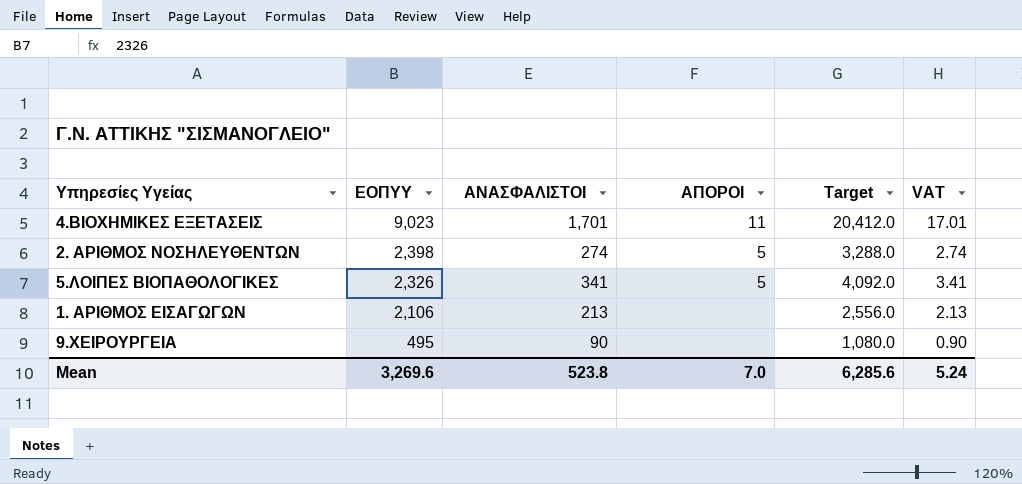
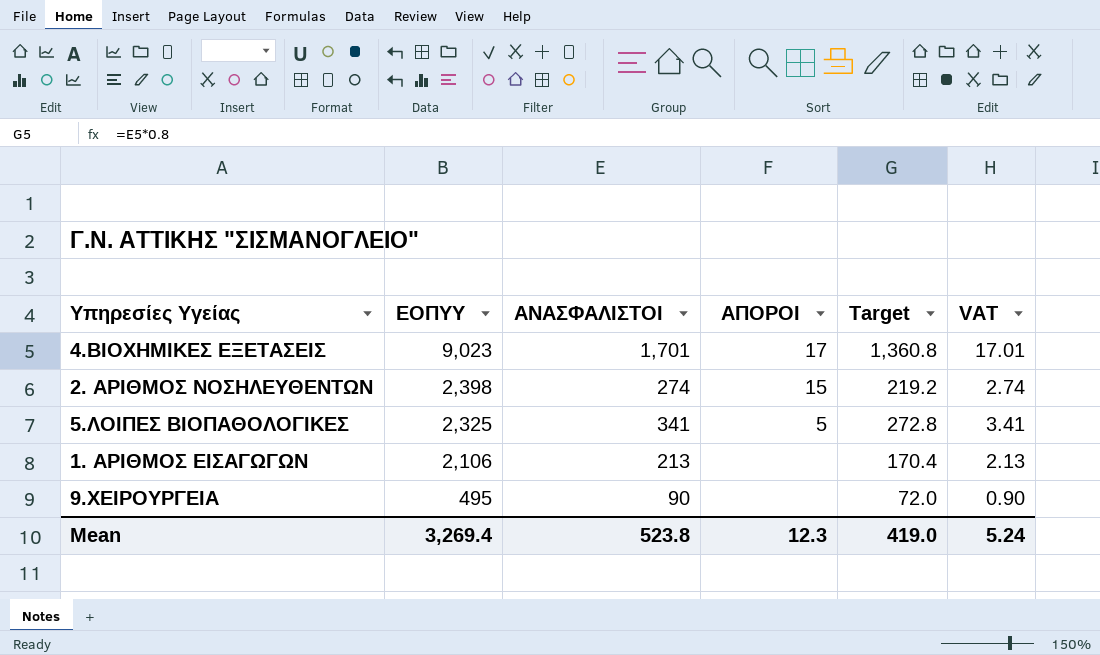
column Target | formula: [ΑΝΑΣΦΑΛΙΣΤΟΙ] * 12 -> [ΑΝΑΣΦΑΛΙΣΤΟΙ] * 0.8
4.ΒΙΟΧΗΜΙΚΕΣ ΕΞΕΤΑΣΕΙΣ | ΑΠΟΡΟΙ: 11 -> 17
2. ΑΡΙΘΜΟΣ ΝΟΣΗΛΕΥΘΕΝΤΩΝ | ΑΠΟΡΟΙ: 5 -> 15
5.ΛΟΙΠΕΣ ΒΙΟΠΑΘΟΛΟΓΙΚΕΣ | ΕΟΠΥΥ: 2,326 -> 2,325
Mean | ΕΟΠΥΥ: 3,269.6 -> 3,269.4
Mean | ΑΠΟΡΟΙ: 7.0 -> 12.3
Mean | Target: 6,285.6 -> 419.0

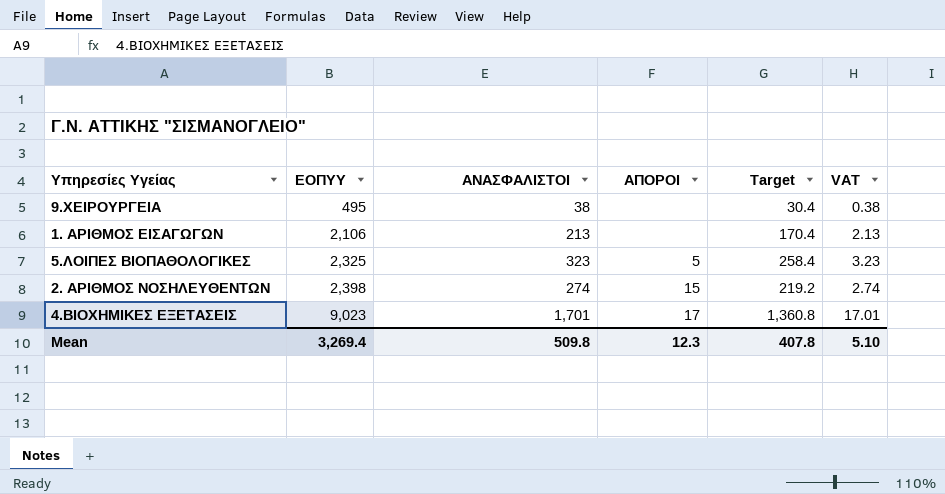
row order: ΕΟΠΥΥ descending -> ΕΟΠΥΥ ascending
9.ΧΕΙΡΟΥΡΓΕΙΑ | ΑΝΑΣΦΑΛΙΣΤΟΙ: 90 -> 38
9.ΧΕΙΡΟΥΡΓΕΙΑ | Target: 72.0 -> 30.4
9.ΧΕΙΡΟΥΡΓΕΙΑ | VAT: 0.90 -> 0.38
5.ΛΟΙΠΕΣ ΒΙΟΠΑΘΟΛΟΓΙΚΕΣ | ΑΝΑΣΦΑΛΙΣΤΟΙ: 341 -> 323
5.ΛΟΙΠΕΣ ΒΙΟΠΑΘΟΛΟΓΙΚΕΣ | Target: 272.8 -> 258.4
5.ΛΟΙΠΕΣ ΒΙΟΠΑΘΟΛΟΓΙΚΕΣ | VAT: 3.41 -> 3.23
Mean | ΑΝΑΣΦΑΛΙΣΤΟΙ: 523.8 -> 509.8
Mean | Target: 419.0 -> 407.8
Mean | VAT: 5.24 -> 5.10

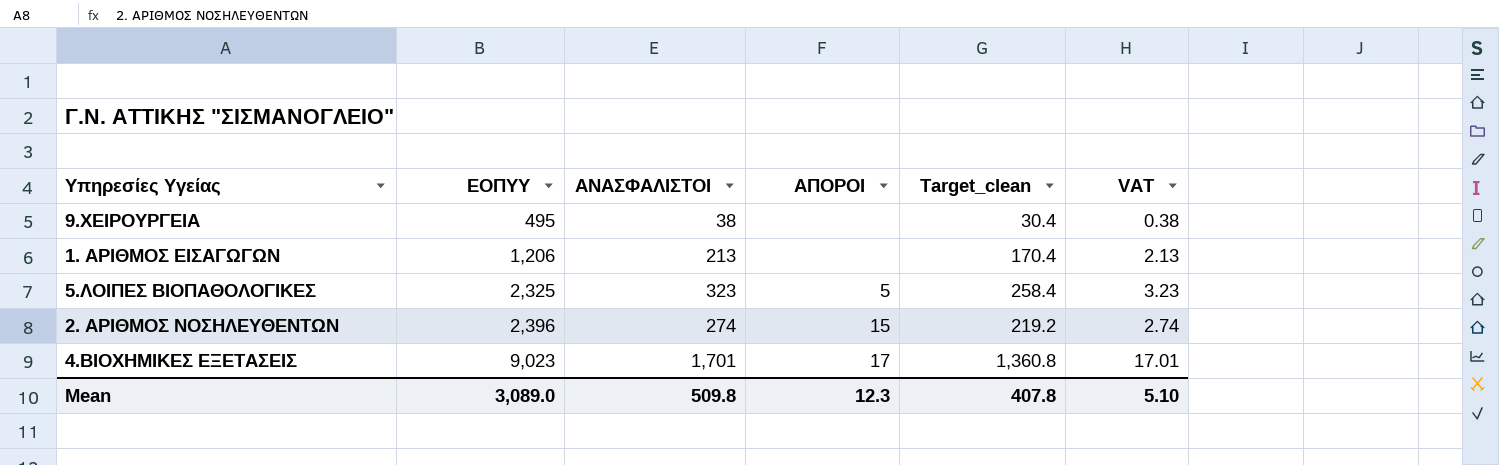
column name: Target -> Target_clean
1. ΑΡΙΘΜΟΣ ΕΙΣΑΓΩΓΩΝ | ΕΟΠΥΥ: 2,106 -> 1,206
2. ΑΡΙΘΜΟΣ ΝΟΣΗΛΕΥΘΕΝΤΩΝ | ΕΟΠΥΥ: 2,398 -> 2,396
Mean | ΕΟΠΥΥ: 3,269.4 -> 3,089.0

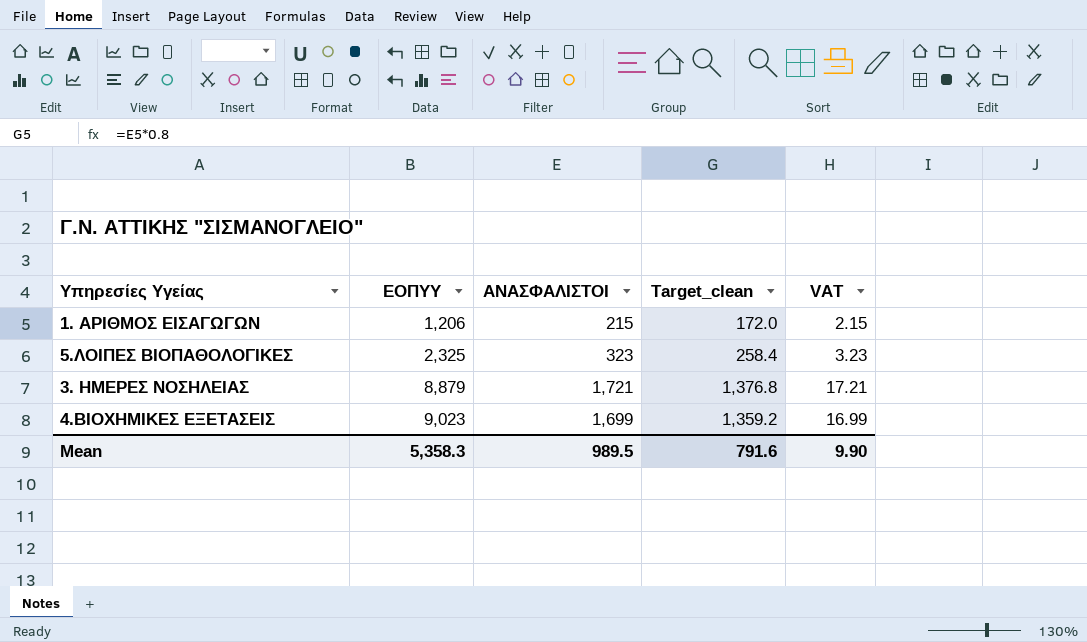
column ΑΠΟΡΟΙ | position: 4 -> none
row 9.ΧΕΙΡΟΥΡΓΕΙΑ: 495 | 38 | none | 30.4 | 0.38 -> none
row 2. ΑΡΙΘΜΟΣ ΝΟΣΗΛΕΥΘΕΝΤΩΝ: 2,396 | 274 | 15 | 219.2 | 2.74 -> none
1. ΑΡΙΘΜΟΣ ΕΙΣΑΓΩΓΩΝ | ΑΝΑΣΦΑΛΙΣΤΟΙ: 213 -> 215
1. ΑΡΙΘΜΟΣ ΕΙΣΑΓΩΓΩΝ | Target_clean: 170.4 -> 172.0
1. ΑΡΙΘΜΟΣ ΕΙΣΑΓΩΓΩΝ | VAT: 2.13 -> 2.15
row 3. ΗΜΕΡΕΣ ΝΟΣΗΛΕΙΑΣ: none -> 8,879 | 1,721 | 1,376.8 | 17.21
4.ΒΙΟΧΗΜΙΚΕΣ ΕΞΕΤΑΣΕΙΣ | ΑΝΑΣΦΑΛΙΣΤΟΙ: 1,701 -> 1,699
4.ΒΙΟΧΗΜΙΚΕΣ ΕΞΕΤΑΣΕΙΣ | Target_clean: 1,360.8 -> 1,359.2
4.ΒΙΟΧΗΜΙΚΕΣ ΕΞΕΤΑΣΕΙΣ | VAT: 17.01 -> 16.99
Mean | ΕΟΠΥΥ: 3,089.0 -> 5,358.3
Mean | ΑΝΑΣΦΑΛΙΣΤΟΙ: 509.8 -> 989.5
Mean | Target_clean: 407.8 -> 791.6
Mean | VAT: 5.10 -> 9.90

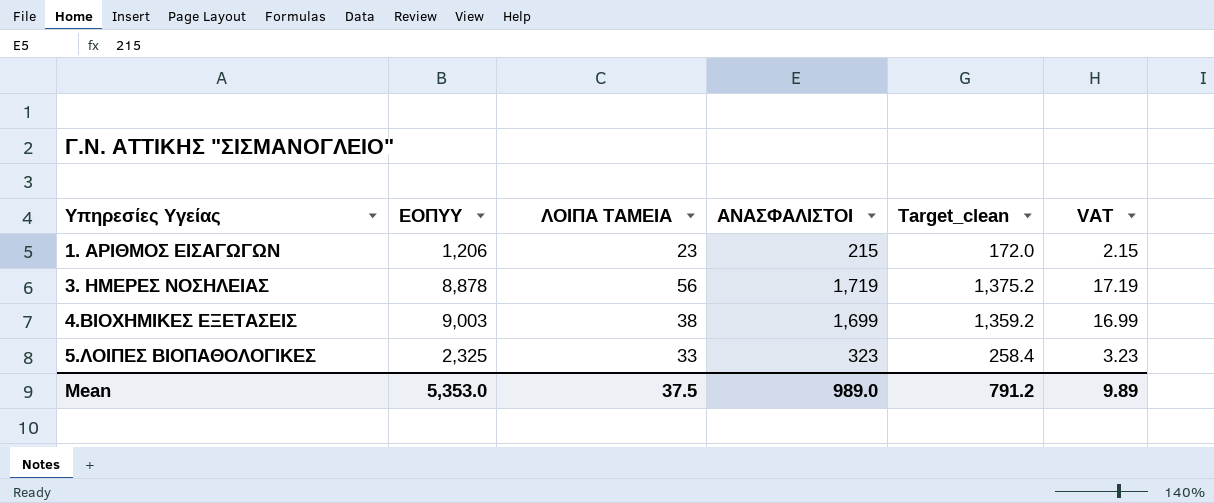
row order: ΕΟΠΥΥ ascending -> Υπηρεσίες Υγείας ascending
column ΛΟΙΠΑ ΤΑΜΕΙΑ | position: none -> 3
3. ΗΜΕΡΕΣ ΝΟΣΗΛΕΙΑΣ | ΕΟΠΥΥ: 8,879 -> 8,878
3. ΗΜΕΡΕΣ ΝΟΣΗΛΕΙΑΣ | ΑΝΑΣΦΑΛΙΣΤΟΙ: 1,721 -> 1,719
3. ΗΜΕΡΕΣ ΝΟΣΗΛΕΙΑΣ | Target_clean: 1,376.8 -> 1,375.2
3. ΗΜΕΡΕΣ ΝΟΣΗΛΕΙΑΣ | VAT: 17.21 -> 17.19
4.ΒΙΟΧΗΜΙΚΕΣ ΕΞΕΤΑΣΕΙΣ | ΕΟΠΥΥ: 9,023 -> 9,003
Mean | ΕΟΠΥΥ: 5,358.3 -> 5,353.0
Mean | ΑΝΑΣΦΑΛΙΣΤΟΙ: 989.5 -> 989.0
Mean | Target_clean: 791.6 -> 791.2
Mean | VAT: 9.90 -> 9.89

